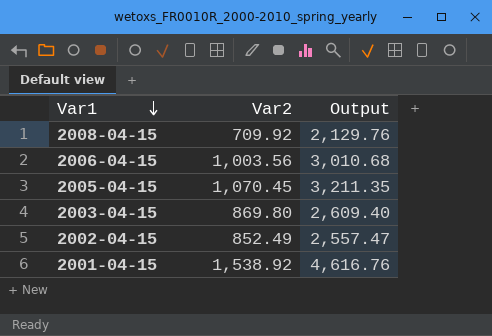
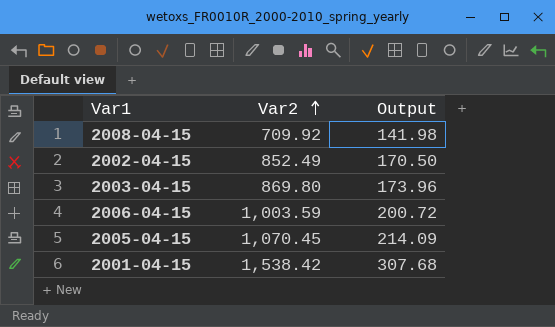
row order: Var1 descending -> Var2 ascending
column Output | formula: [Var2] * 3 -> [Var2] * 0.2
2006-04-15 | Var2: 1,003.56 -> 1,003.59
2001-04-15 | Var2: 1,538.92 -> 1,538.42

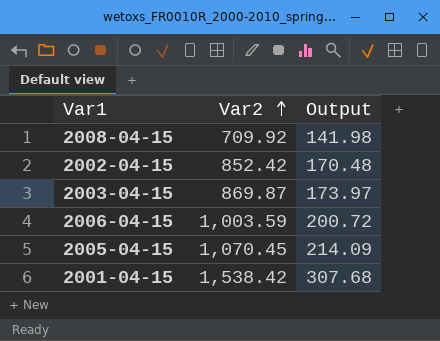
2002-04-15 | Var2: 852.49 -> 852.42
2002-04-15 | Output: 170.50 -> 170.48
2003-04-15 | Var2: 869.80 -> 869.87
2003-04-15 | Output: 173.96 -> 173.97

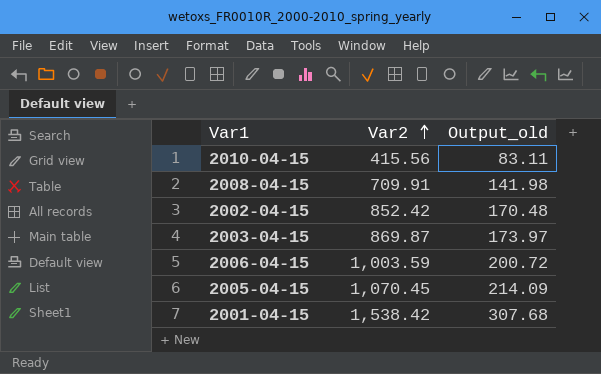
column name: Output -> Output_old
row 2010-04-15: none -> 415.56 | 83.11
2008-04-15 | Var2: 709.92 -> 709.91

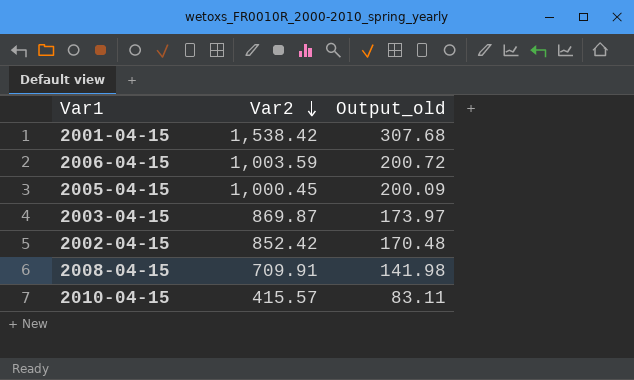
row order: Var2 ascending -> Var2 descending
2005-04-15 | Var2: 1,070.45 -> 1,000.45
2005-04-15 | Output_old: 214.09 -> 200.09
2010-04-15 | Var2: 415.56 -> 415.57

